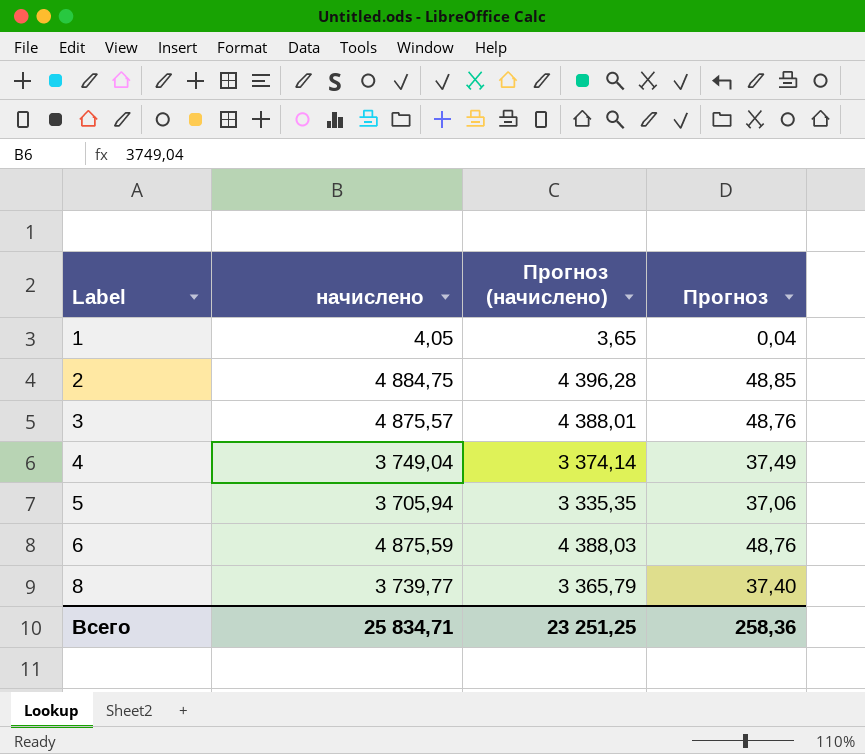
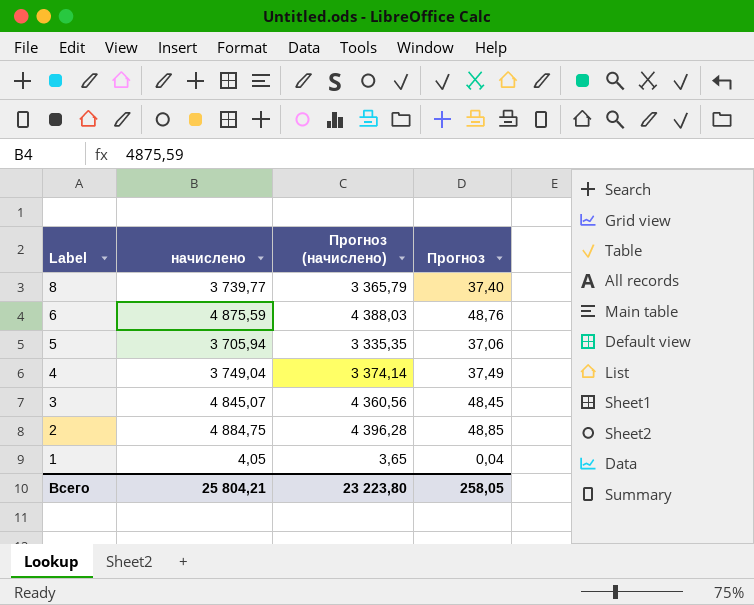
row order: Label ascending -> Label descending
3 | начислено: 4 875,57 -> 4 845,07
3 | Прогноз (начислено): 4 388,01 -> 4 360,56
3 | Прогноз: 48,76 -> 48,45
Всего | начислено: 25 834,71 -> 25 804,21
Всего | Прогноз (начислено): 23 251,25 -> 23 223,80
Всего | Прогноз: 258,36 -> 258,05

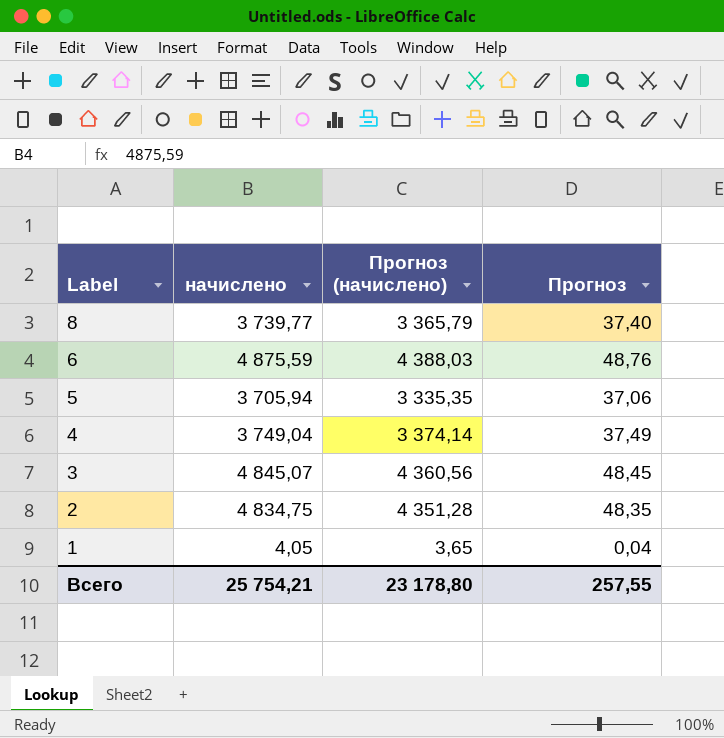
2 | начислено: 4 884,75 -> 4 834,75
2 | Прогноз (начислено): 4 396,28 -> 4 351,28
2 | Прогноз: 48,85 -> 48,35
Всего | начислено: 25 804,21 -> 25 754,21
Всего | Прогноз (начислено): 23 223,80 -> 23 178,80
Всего | Прогноз: 258,05 -> 257,55

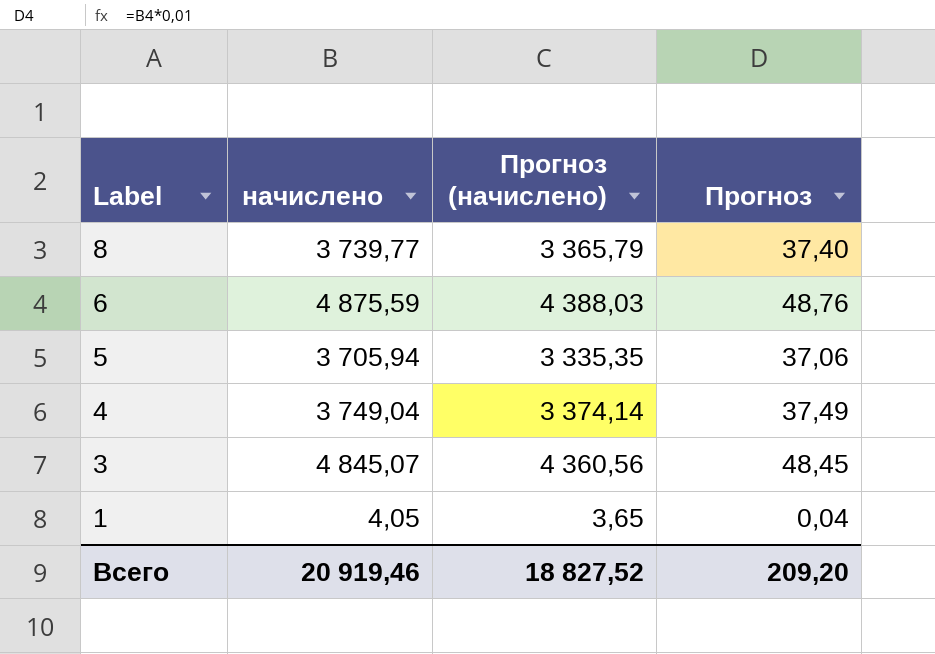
row 2: 4 834,75 | 4 351,28 | 48,35 -> none
Всего | начислено: 25 754,21 -> 20 919,46
Всего | Прогноз (начислено): 23 178,80 -> 18 827,52
Всего | Прогноз: 257,55 -> 209,20

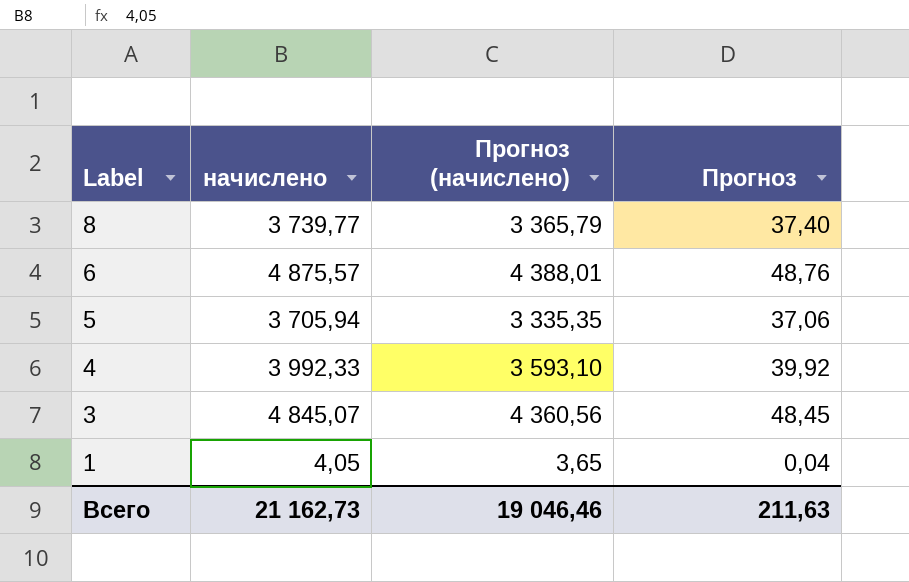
6 | начислено: 4 875,59 -> 4 875,57
6 | Прогноз (начислено): 4 388,03 -> 4 388,01
4 | начислено: 3 749,04 -> 3 992,33
4 | Прогноз (начислено): 3 374,14 -> 3 593,10
4 | Прогноз: 37,49 -> 39,92
Всего | начислено: 20 919,46 -> 21 162,73
Всего | Прогноз (начислено): 18 827,52 -> 19 046,46
Всего | Прогноз: 209,20 -> 211,63

